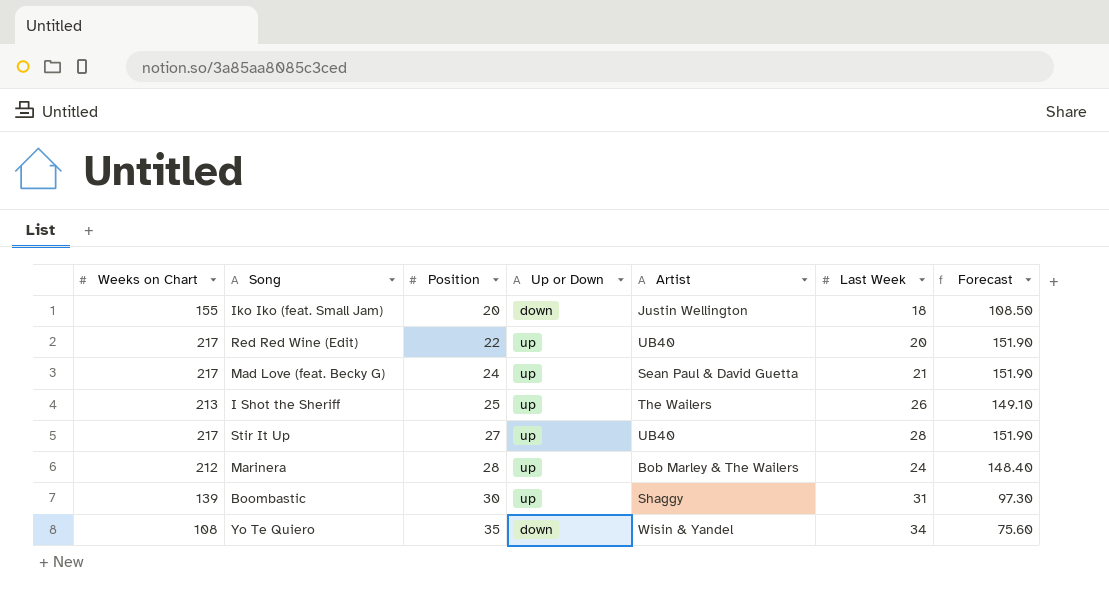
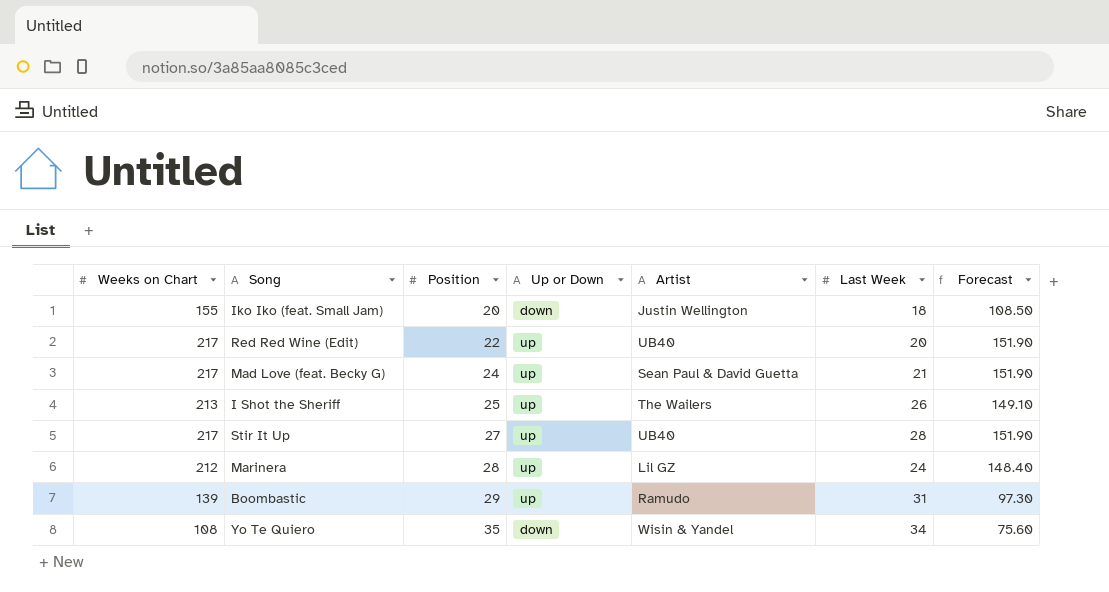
Marinera | Artist: Bob Marley & The Wailers -> Lil GZ
Boombastic | Position: 30 -> 29
Boombastic | Artist: Shaggy -> Ramudo

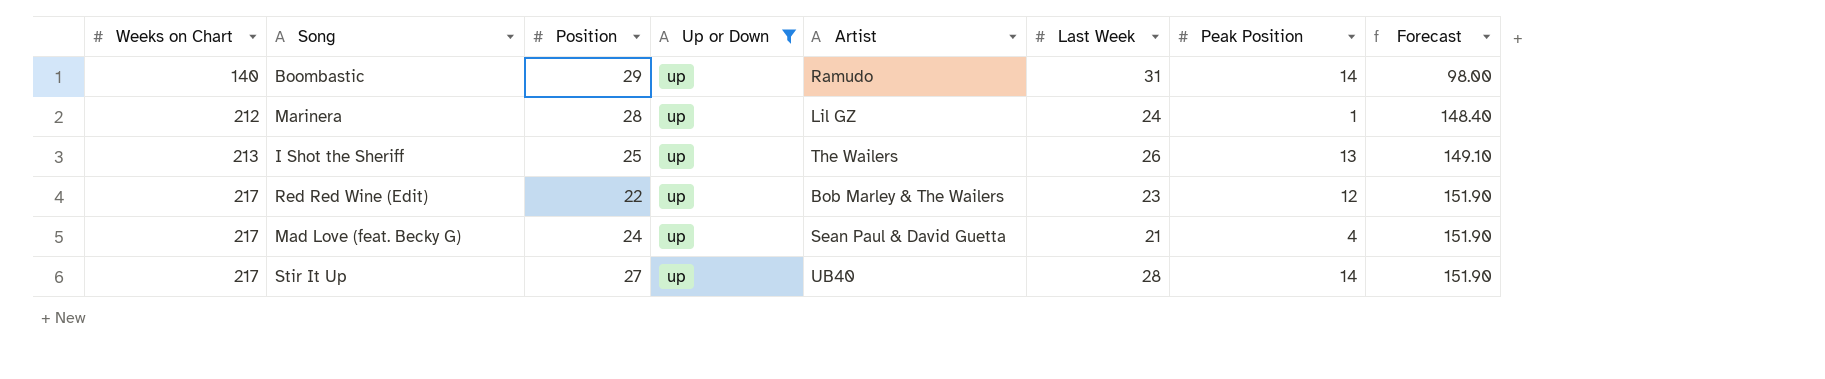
filter: none -> Up or Down = up
row order: Position ascending -> Weeks on Chart ascending
column Peak Position | position: none -> 7
Boombastic | Weeks on Chart: 139 -> 140
Boombastic | Forecast: 97.30 -> 98.00
Red Red Wine (Edit) | Artist: UB40 -> Bob Marley & The Wailers
Red Red Wine (Edit) | Last Week: 20 -> 23

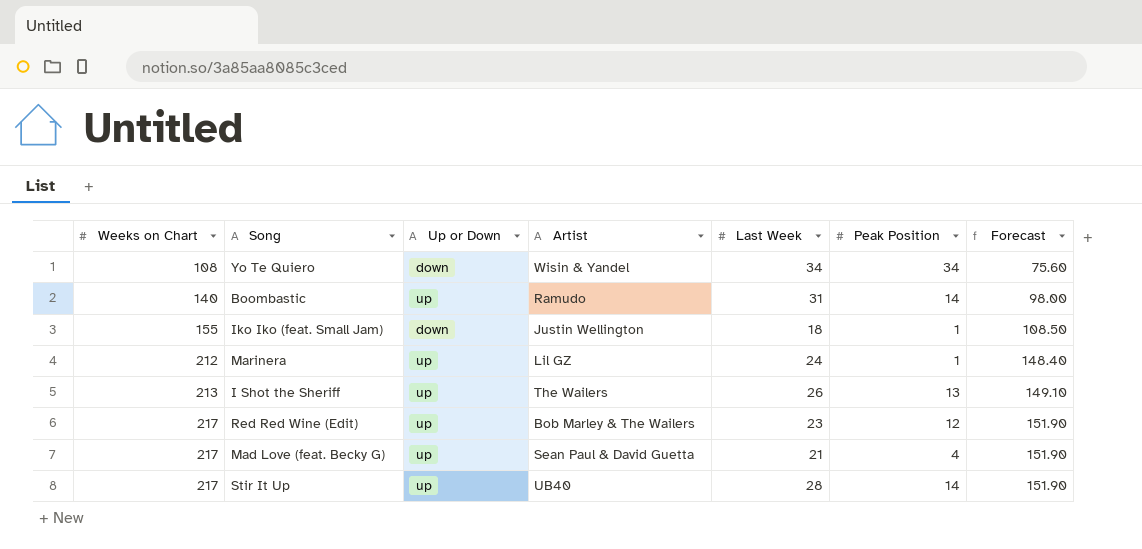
filter: Up or Down = up -> none
column Position | position: 3 -> none

